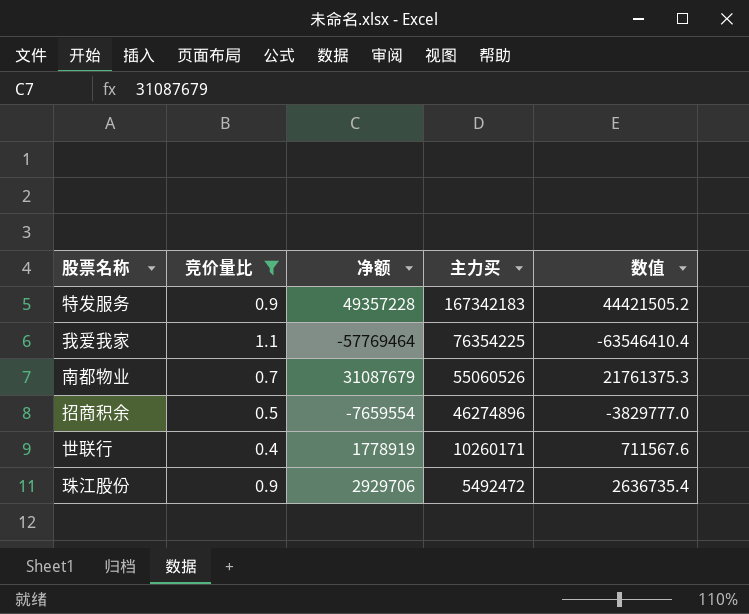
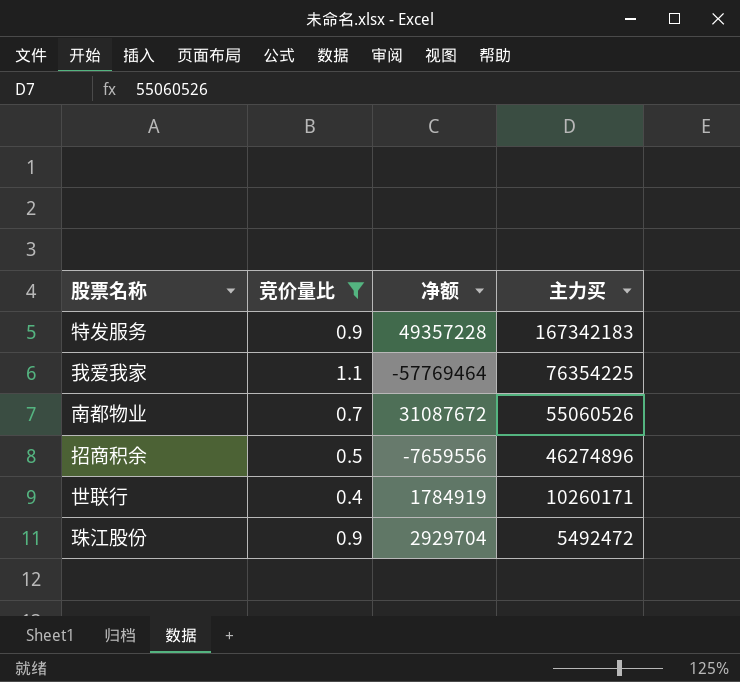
column 数值 | formula: [竞价量比] * [净额] -> none
南都物业 | 净额: 31087679 -> 31087672
招商积余 | 净额: -7659554 -> -7659556
世联行 | 净额: 1778919 -> 1784919
珠江股份 | 净额: 2929706 -> 2929704

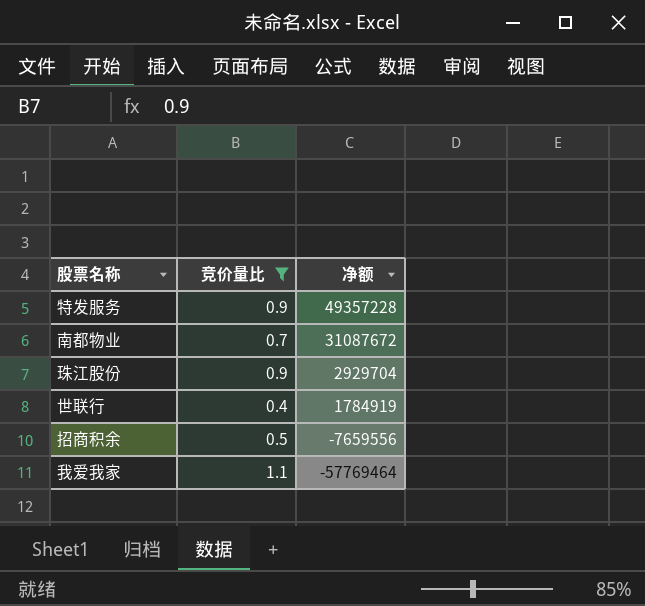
row order: 主力买 descending -> 净额 descending
column 主力买 | position: 4 -> none

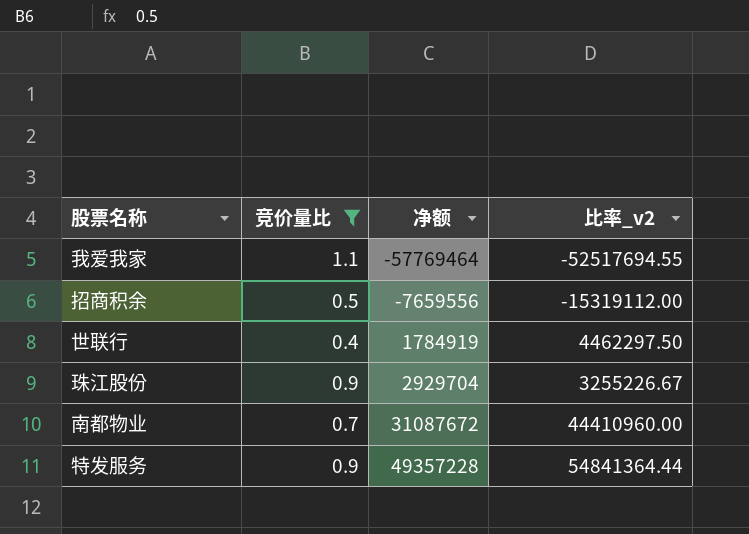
row order: 净额 descending -> 净额 ascending
column 比率_v2 | formula: none -> [净额] / [竞价量比]

